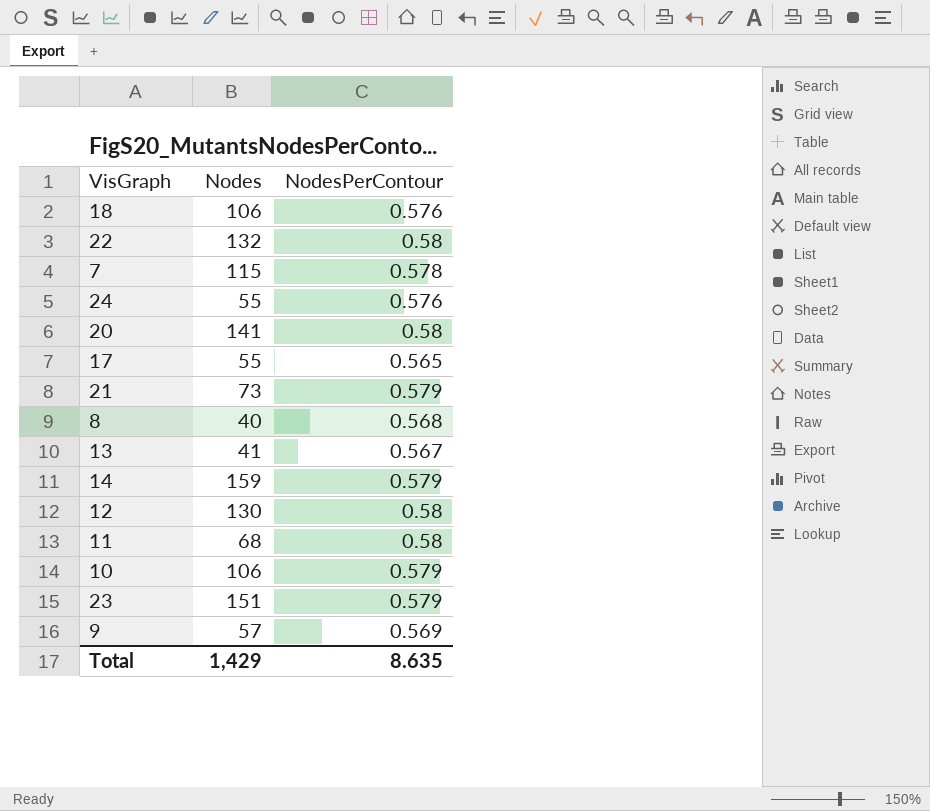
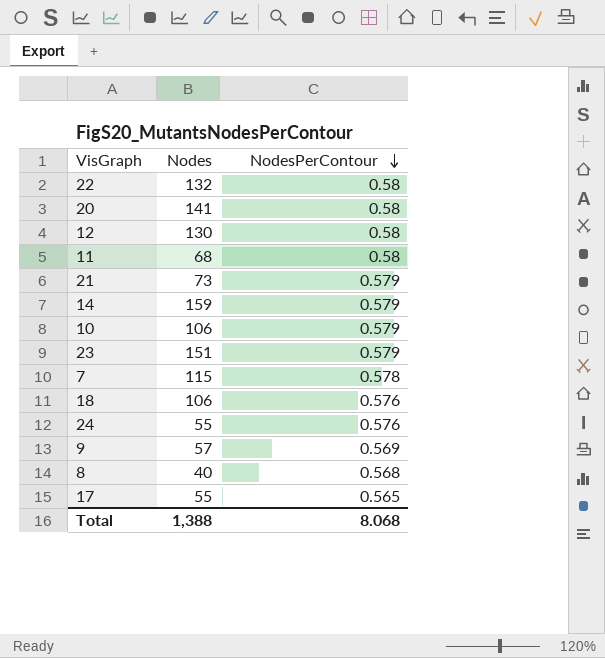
row order: none -> NodesPerContour descending
row 13: 41 | 0.567 -> none
Total | Nodes: 1,429 -> 1,388
Total | NodesPerContour: 8.635 -> 8.068

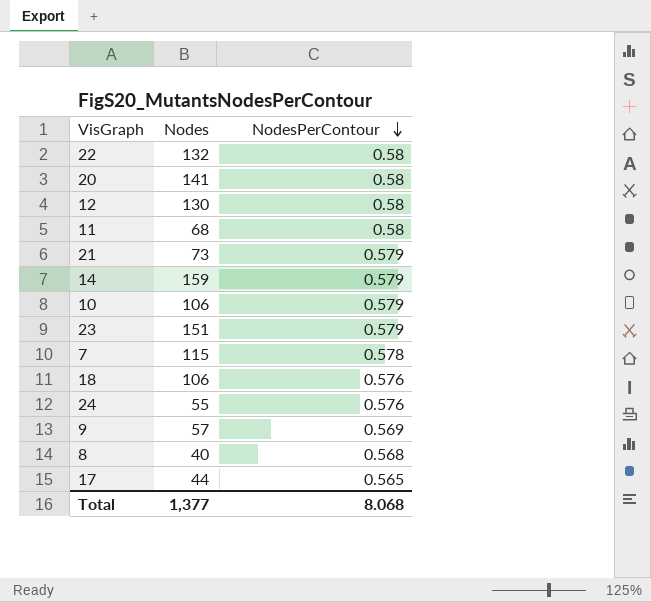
17 | Nodes: 55 -> 44
Total | Nodes: 1,388 -> 1,377

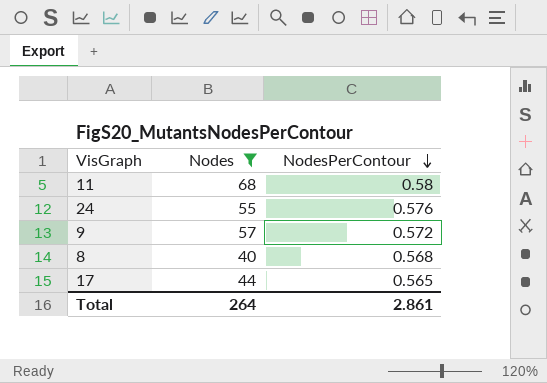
filter: none -> Nodes <= 68
9 | NodesPerContour: 0.569 -> 0.572
Total | Nodes: 1,377 -> 264
Total | NodesPerContour: 8.068 -> 2.861

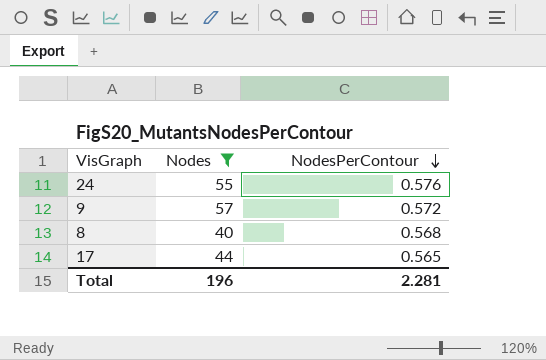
row 11: 68 | 0.58 -> none
Total | Nodes: 264 -> 196
Total | NodesPerContour: 2.861 -> 2.281

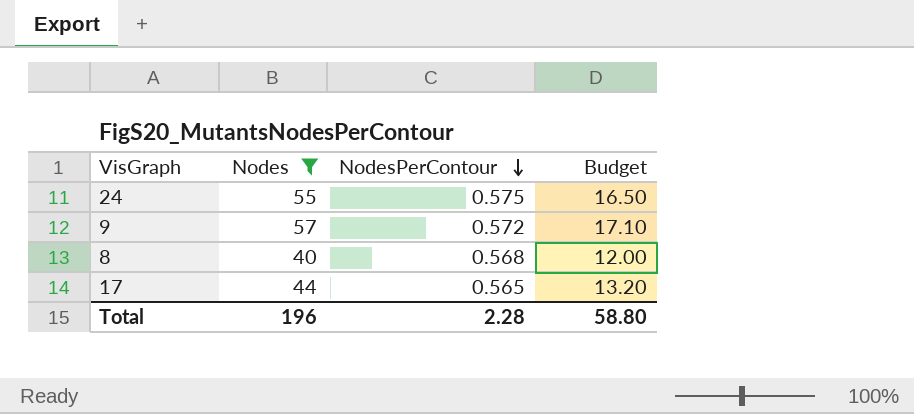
column Budget | formula: none -> [Nodes] * 0.3
24 | NodesPerContour: 0.576 -> 0.575
Total | NodesPerContour: 2.281 -> 2.28

